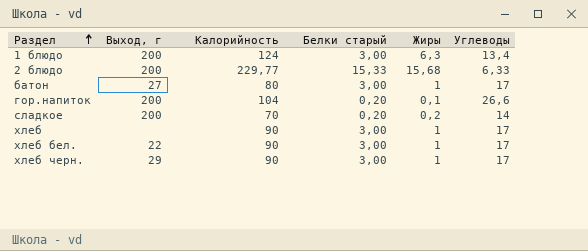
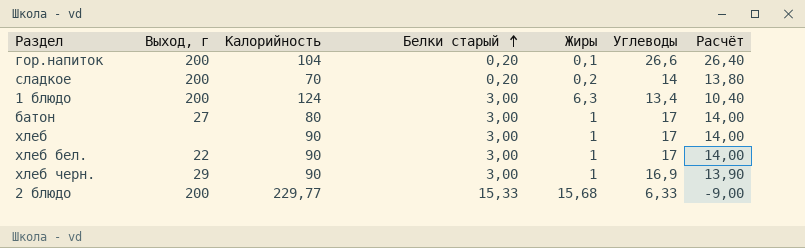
row order: Раздел ascending -> Белки старый ascending
column Расчёт | formula: none -> [Углеводы] - [Белки старый]
хлеб черн. | Углеводы: 17 -> 16,9

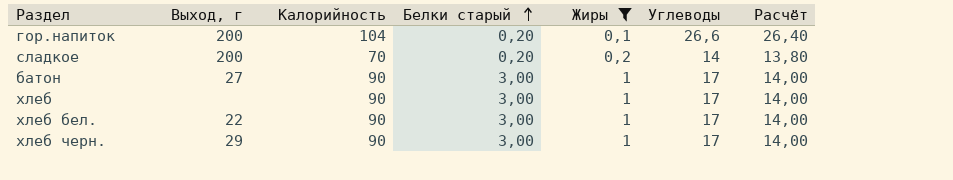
filter: none -> Жиры <= 1
батон | Калорийность: 80 -> 90
хлеб черн. | Углеводы: 16,9 -> 17
хлеб черн. | Расчёт: 13,90 -> 14,00

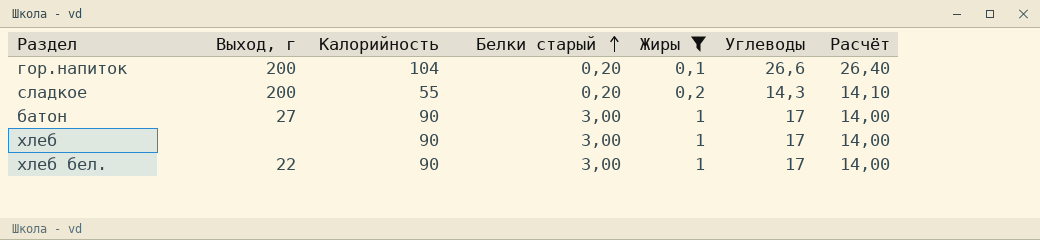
row хлеб черн.: 29 | 90 | 3,00 | 1 | 17 | 14,00 -> none
сладкое | Калорийность: 70 -> 55
сладкое | Углеводы: 14 -> 14,3
сладкое | Расчёт: 13,80 -> 14,10

